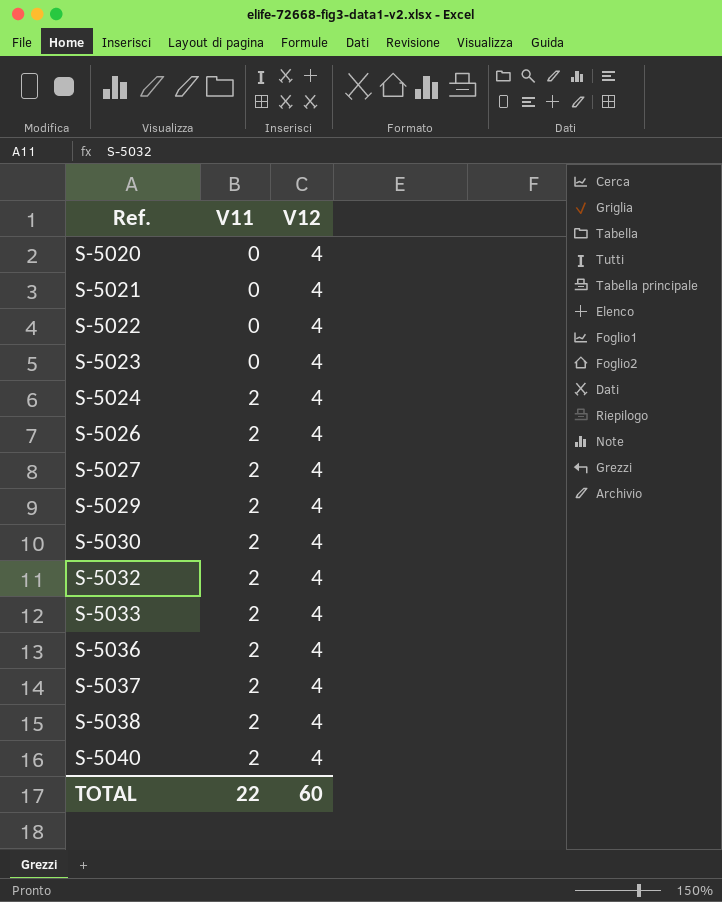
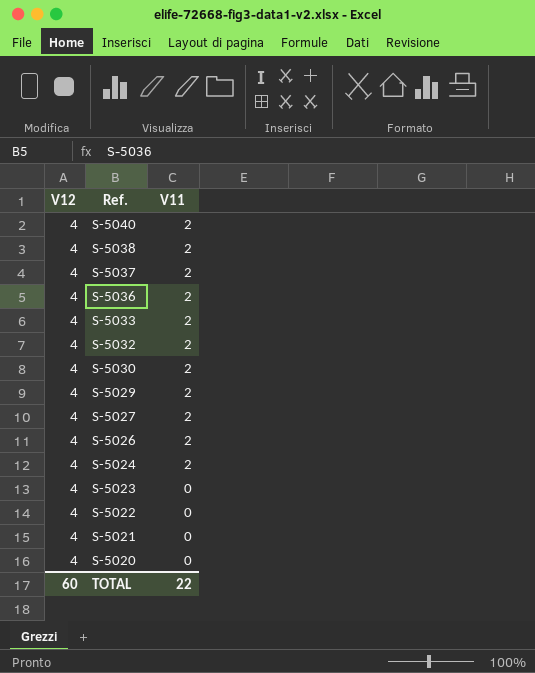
row order: Ref. ascending -> Ref. descending
column V12 | position: 3 -> 1

